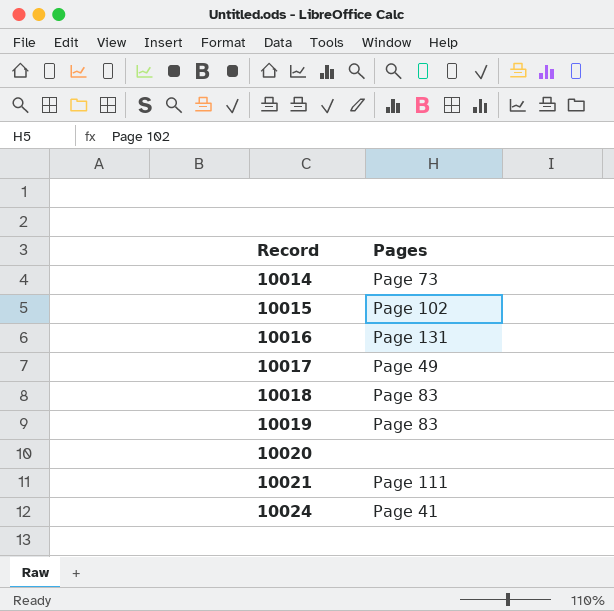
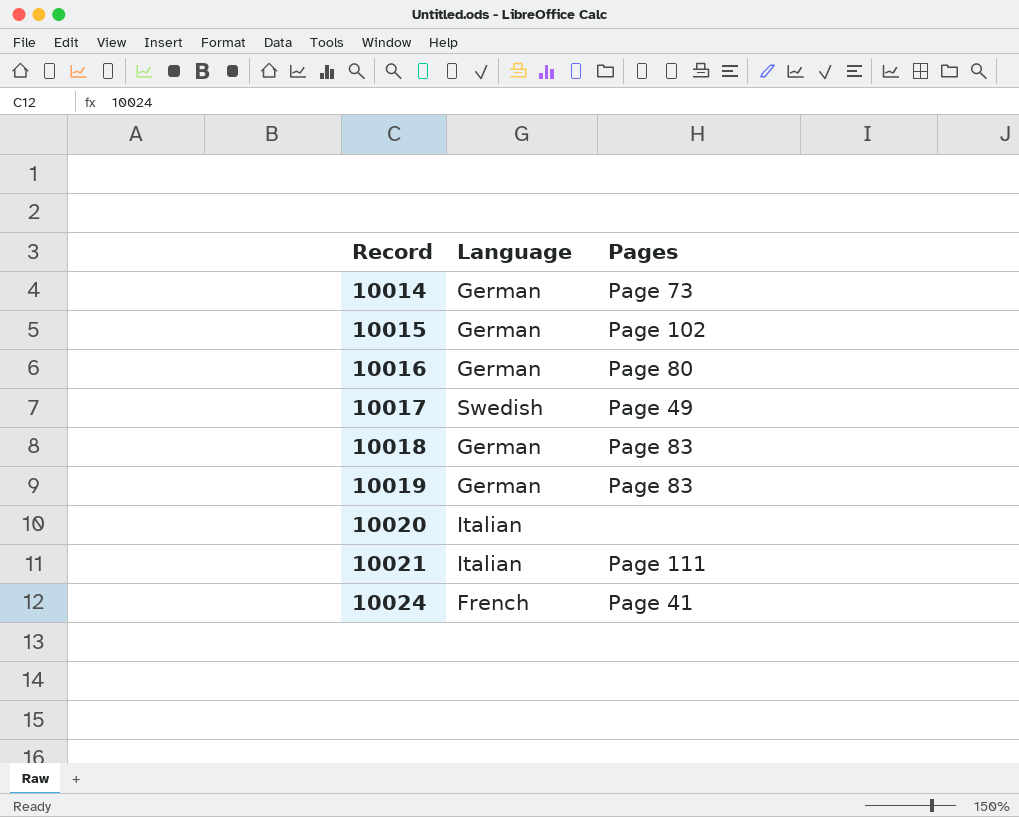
column Language | position: none -> 2
10016 | Pages: Page 131 -> Page 80

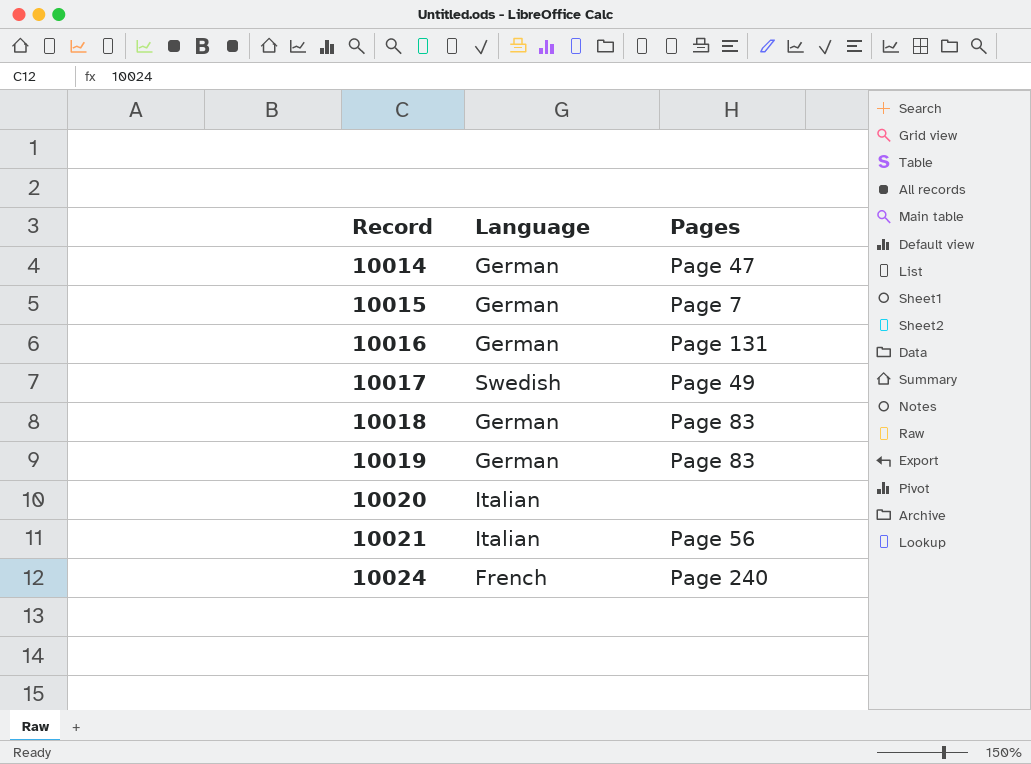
10014 | Pages: Page 73 -> Page 47
10015 | Pages: Page 102 -> Page 7
10016 | Pages: Page 80 -> Page 131
10021 | Pages: Page 111 -> Page 56
10024 | Pages: Page 41 -> Page 240

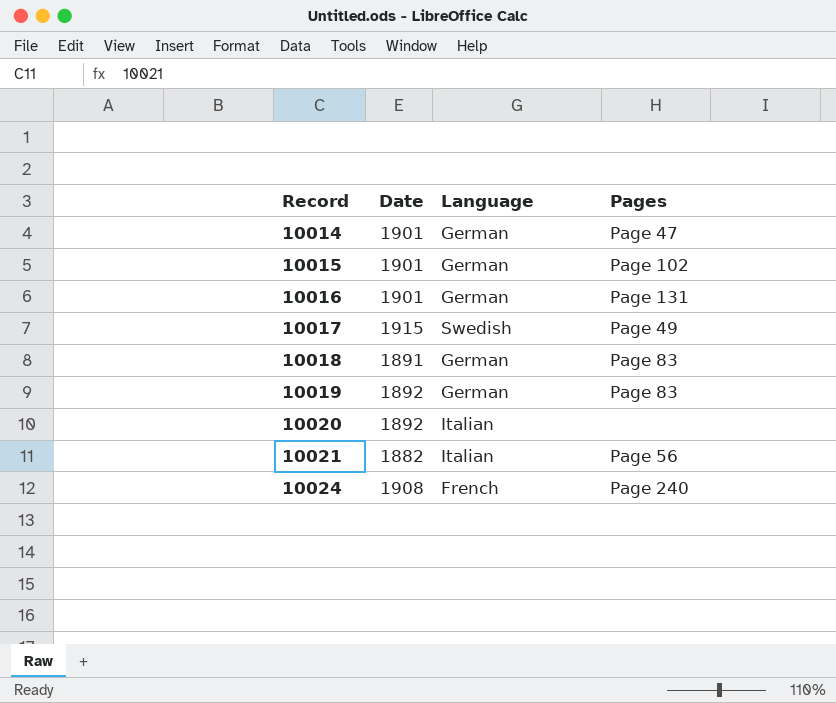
column Date | position: none -> 2
10015 | Pages: Page 7 -> Page 102

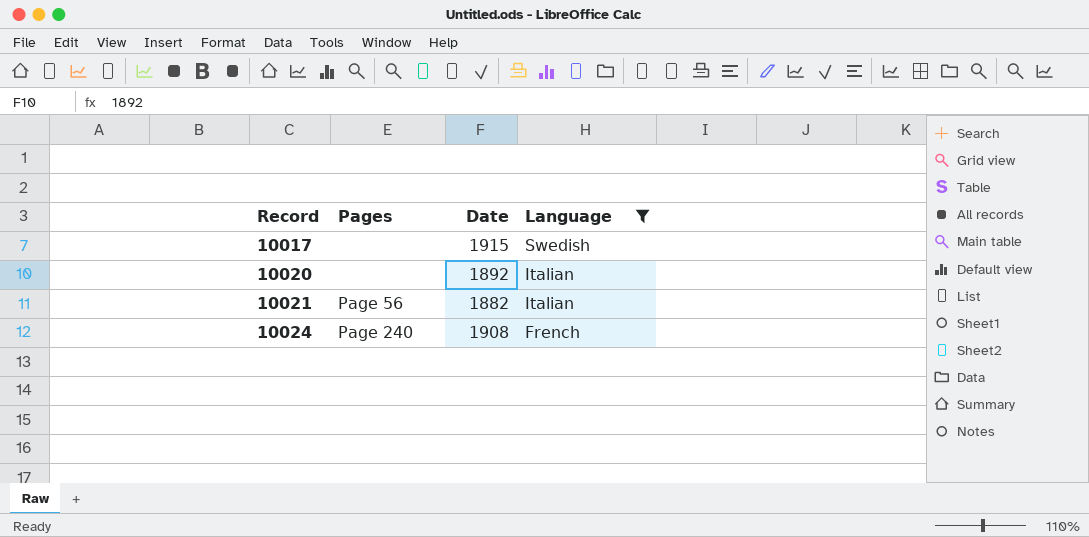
filter: none -> Language != German
column Pages | position: 4 -> 2
10017 | Pages: Page 49 -> none

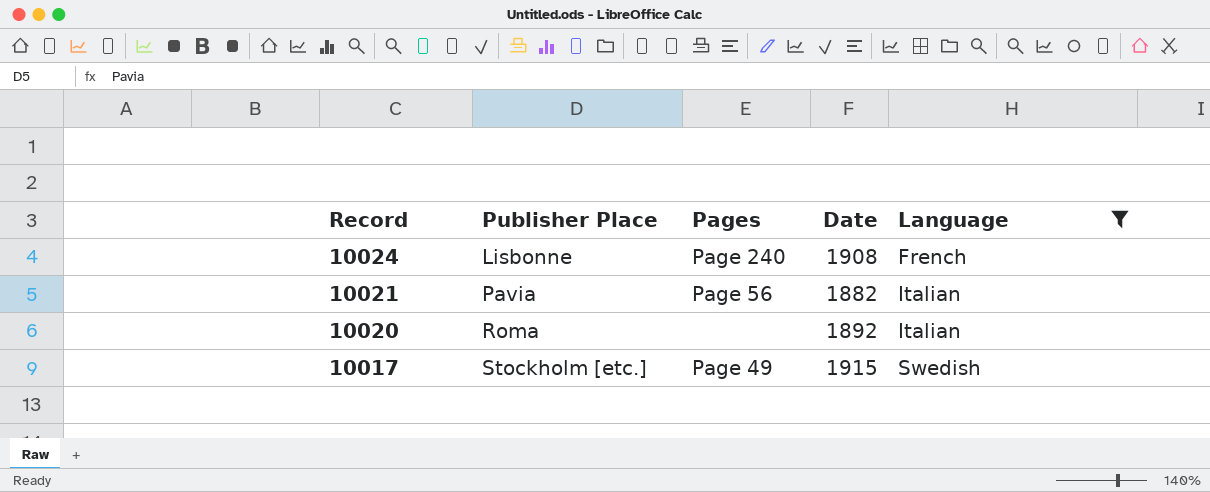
row order: Record ascending -> Record descending
column Publisher Place | position: none -> 2
10017 | Pages: none -> Page 49

